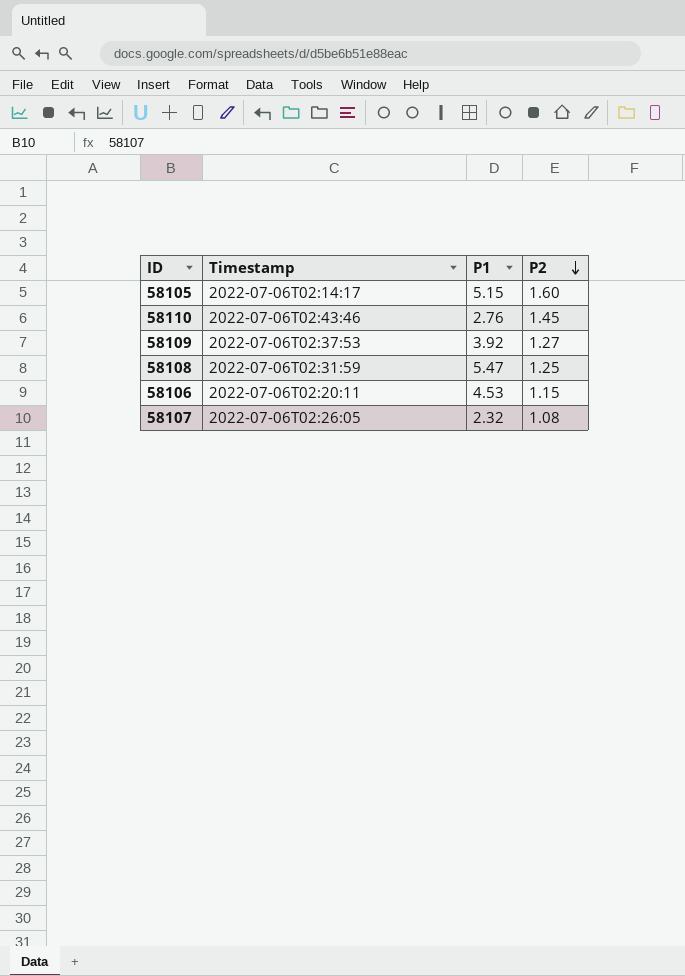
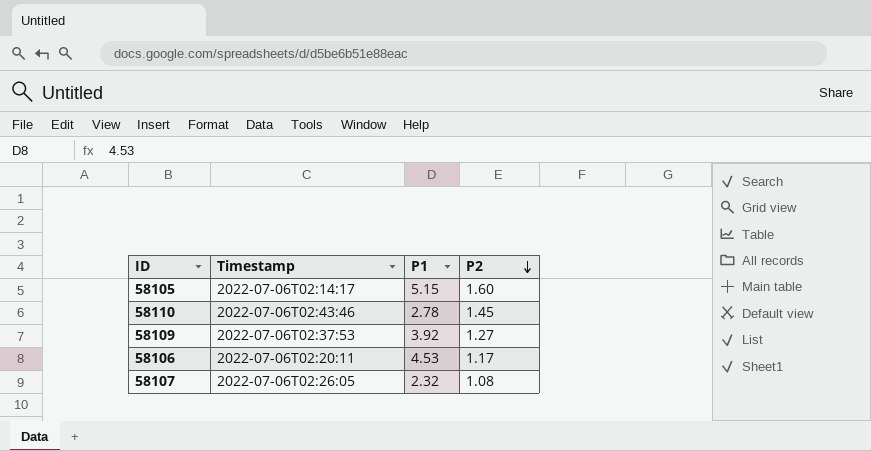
row 58108: 2022-07-06T02:31:59 | 5.47 | 1.25 -> none
58110 | P1: 2.76 -> 2.78
58106 | P2: 1.15 -> 1.17

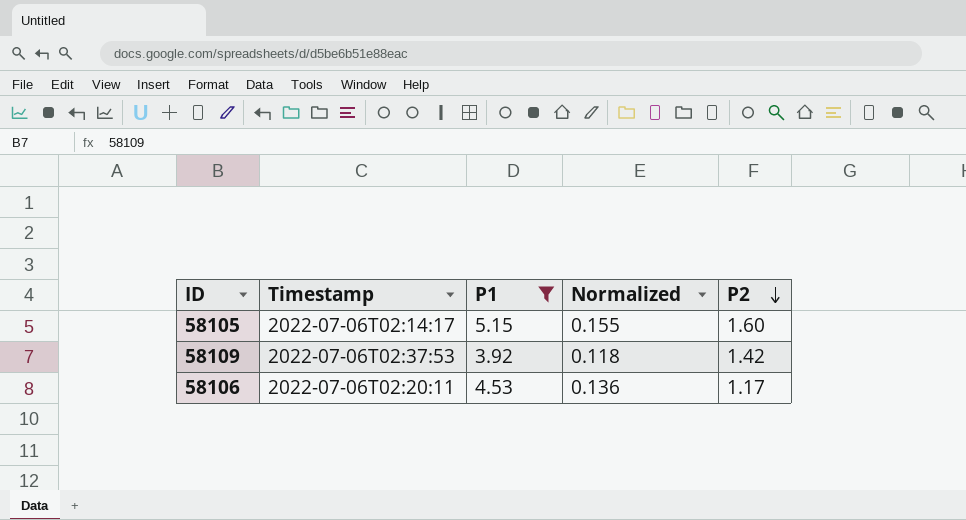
filter: none -> P1 >= 3.92
column Normalized | formula: none -> [P1] * 0.03
58109 | P2: 1.27 -> 1.42

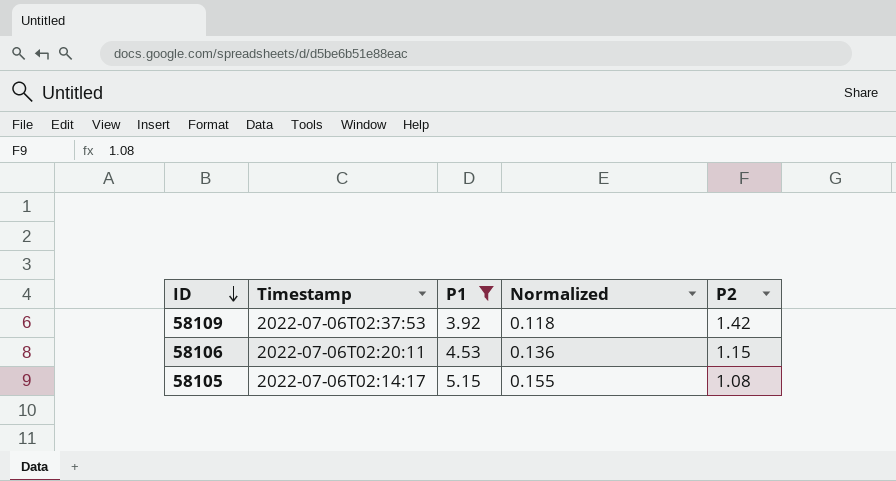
row order: P2 descending -> ID descending
58106 | P2: 1.17 -> 1.15
58105 | P2: 1.60 -> 1.08

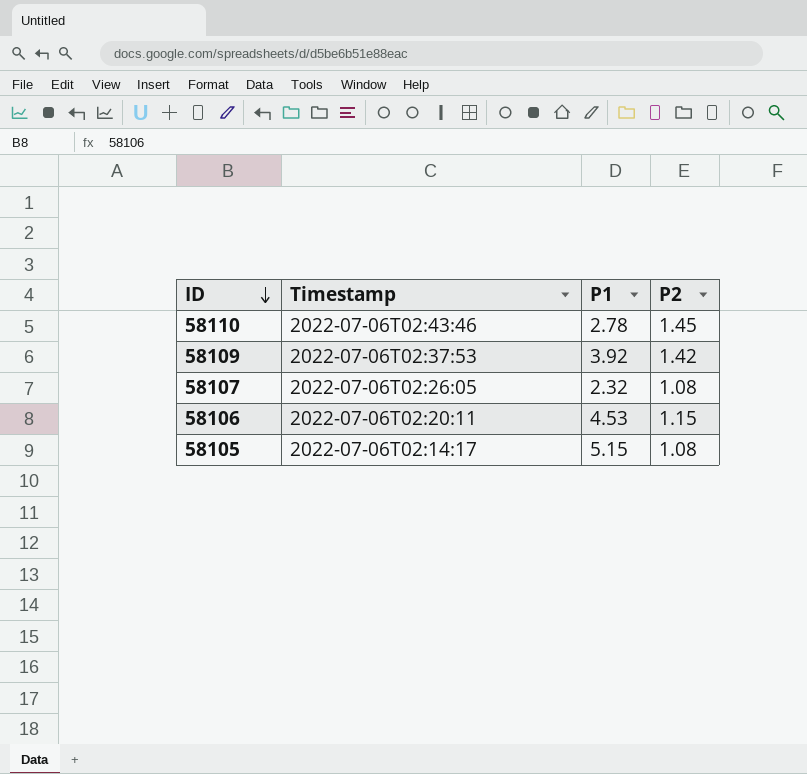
filter: P1 >= 3.92 -> none
column Normalized | formula: [P1] * 0.03 -> none

